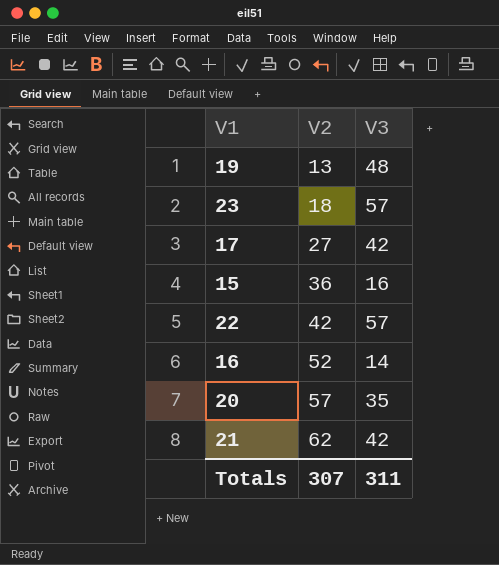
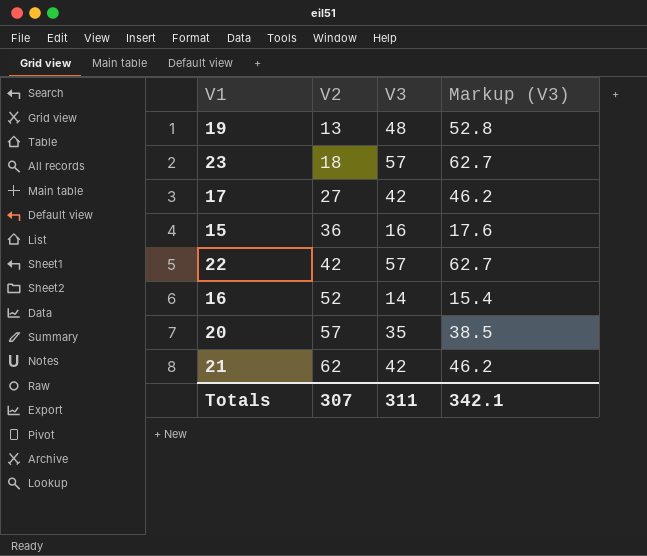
column Markup (V3) | formula: none -> [V3] * 1.1

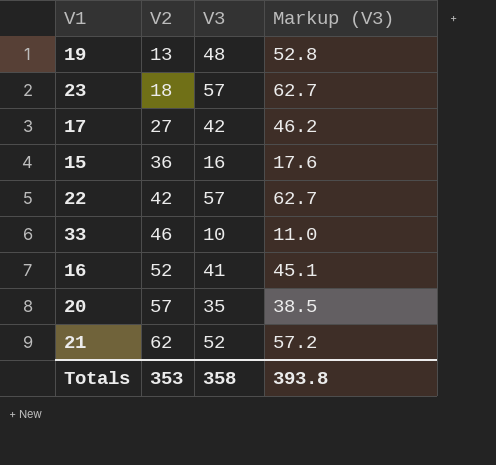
row 33: none -> 46 | 10 | 11.0
16 | V3: 14 -> 41
16 | Markup (V3): 15.4 -> 45.1
21 | V3: 42 -> 52
21 | Markup (V3): 46.2 -> 57.2
Totals | V2: 307 -> 353
Totals | V3: 311 -> 358
Totals | Markup (V3): 342.1 -> 393.8

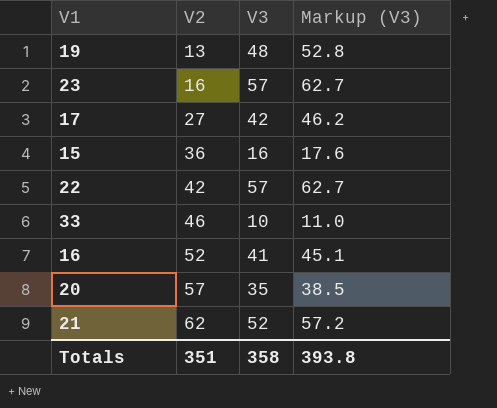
23 | V2: 18 -> 16
Totals | V2: 353 -> 351

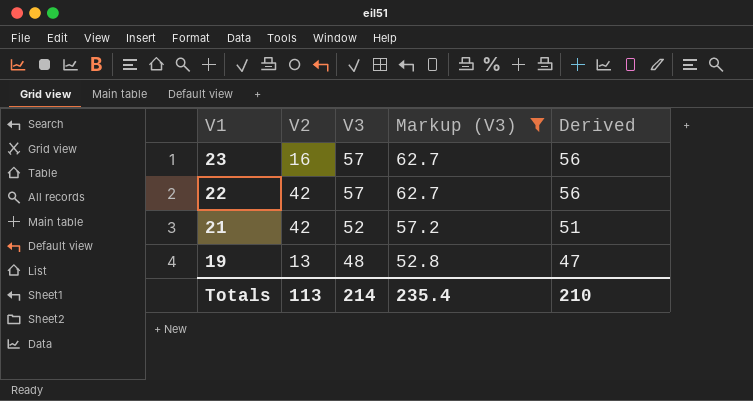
filter: none -> Markup (V3) >= 52.8
row order: V2 ascending -> V1 descending
column Derived | formula: none -> [V3] - 1
21 | V2: 62 -> 42
Totals | V2: 351 -> 113
Totals | V3: 358 -> 214
Totals | Markup (V3): 393.8 -> 235.4

